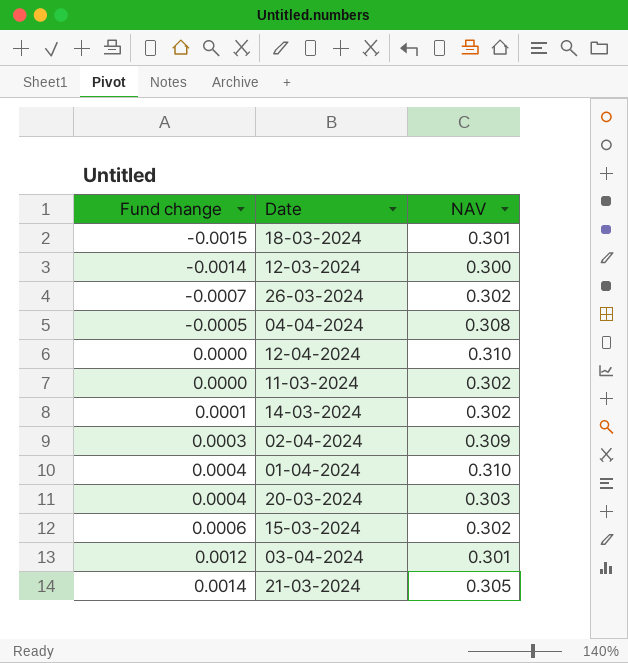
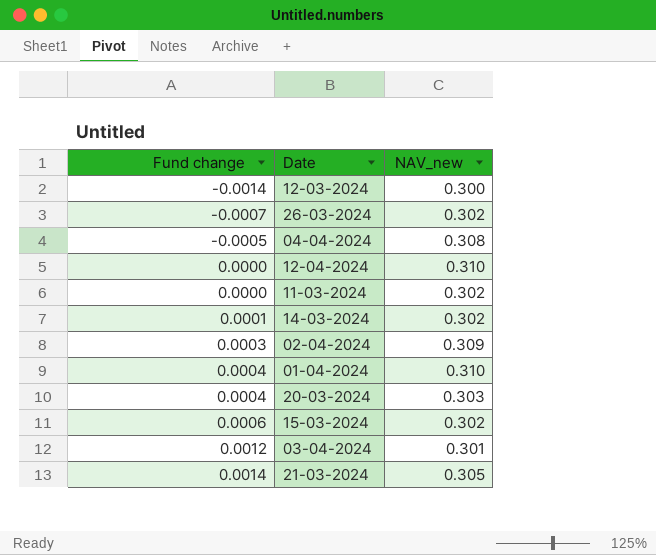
column name: NAV -> NAV_new
row 18-03-2024: -0.0015 | 0.301 -> none

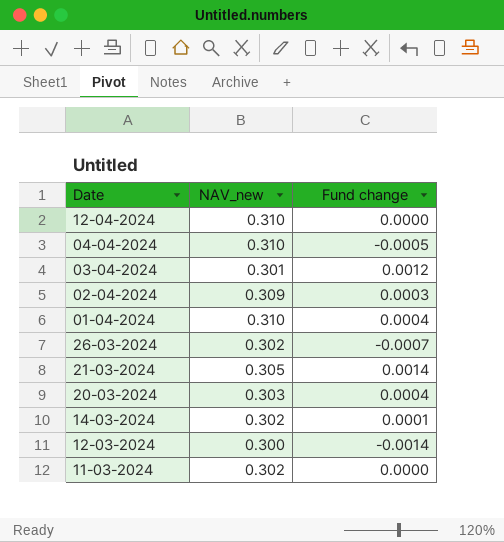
row order: Fund change ascending -> Date descending
column Fund change | position: 1 -> 3
row 15-03-2024: 0.0006 | 0.302 -> none
04-04-2024 | NAV_new: 0.308 -> 0.310

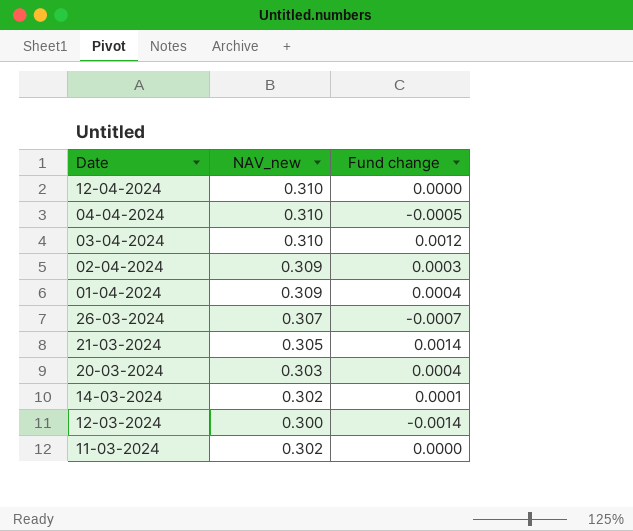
03-04-2024 | NAV_new: 0.301 -> 0.310
01-04-2024 | NAV_new: 0.310 -> 0.309
26-03-2024 | NAV_new: 0.302 -> 0.307

